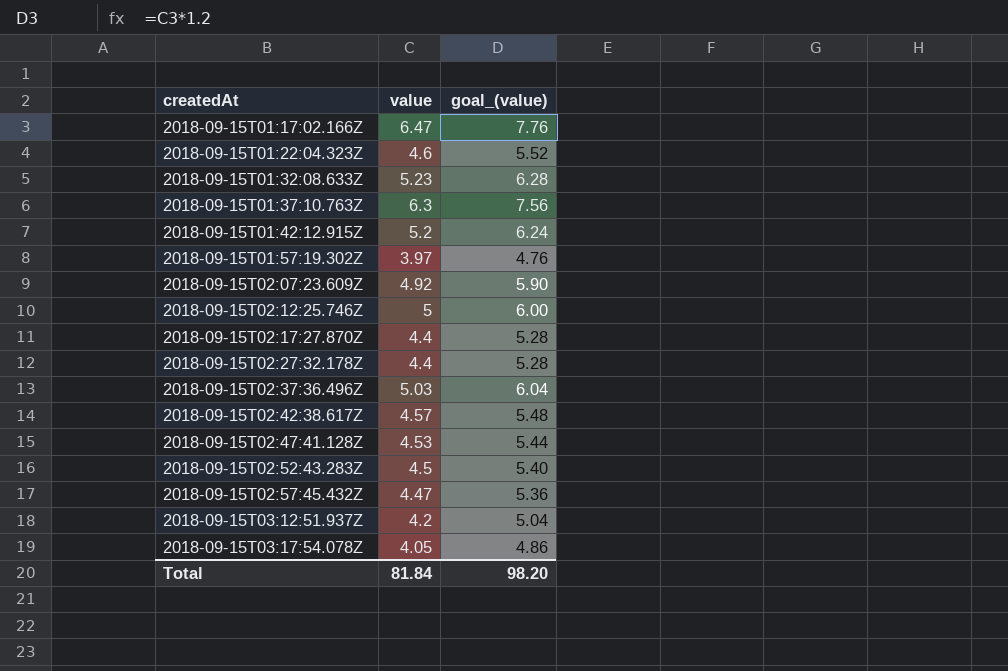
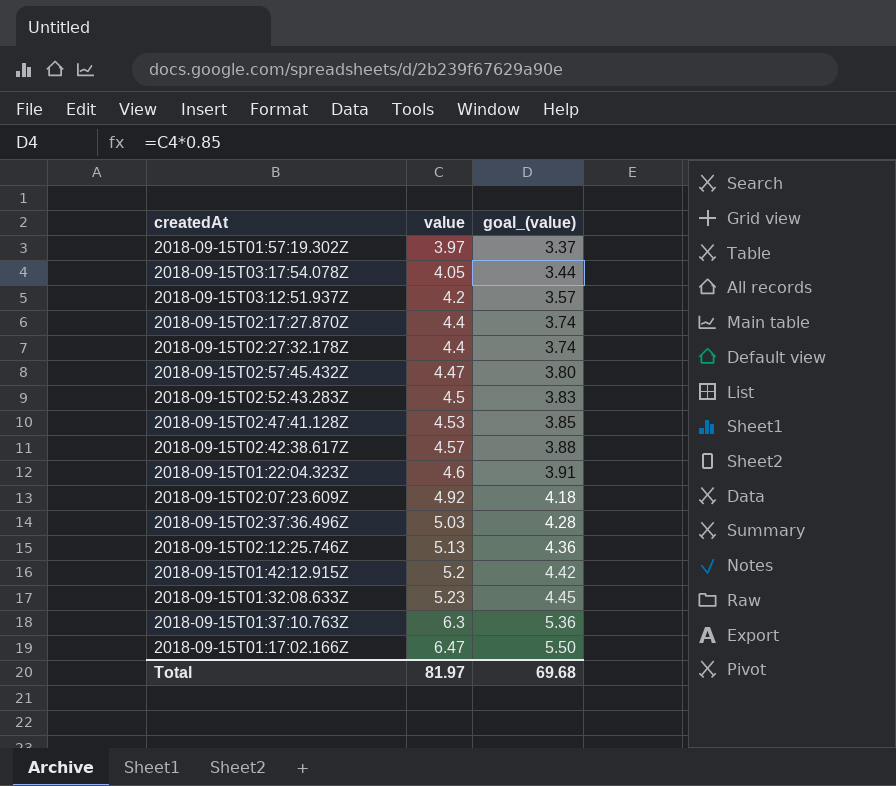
row order: createdAt ascending -> value ascending
column goal_(value) | formula: [value] * 1.2 -> [value] * 0.85
2018-09-15T02:12:25.746Z | value: 5 -> 5.13
Total | value: 81.84 -> 81.97
Total | goal_(value): 98.20 -> 69.68

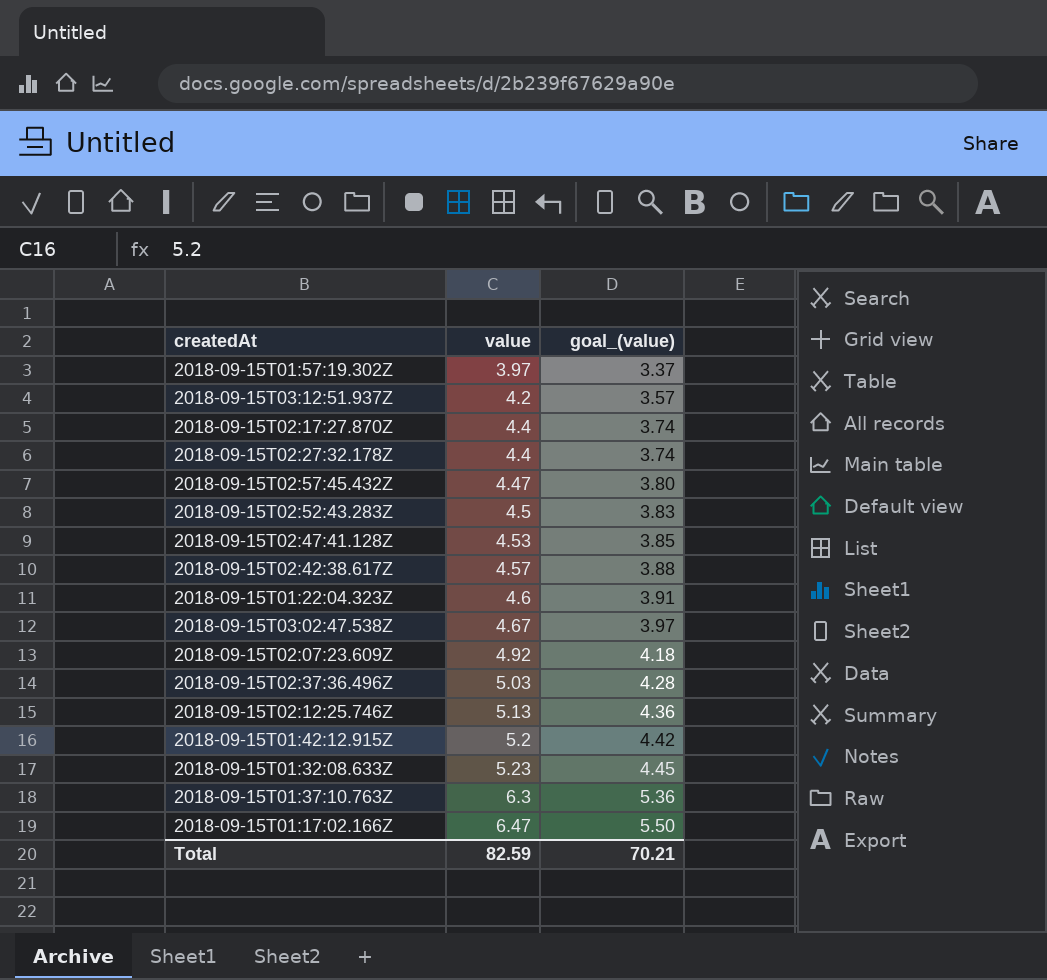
row 2018-09-15T03:17:54.078Z: 4.05 | 3.44 -> none
row 2018-09-15T03:02:47.538Z: none -> 4.67 | 3.97
Total | value: 81.97 -> 82.59
Total | goal_(value): 69.68 -> 70.21

